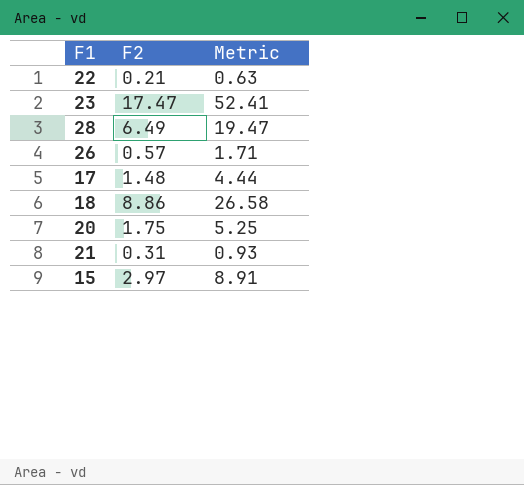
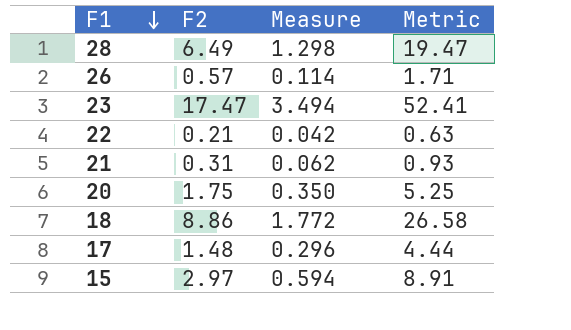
row order: none -> F1 descending
column Measure | formula: none -> [F2] * 0.2

